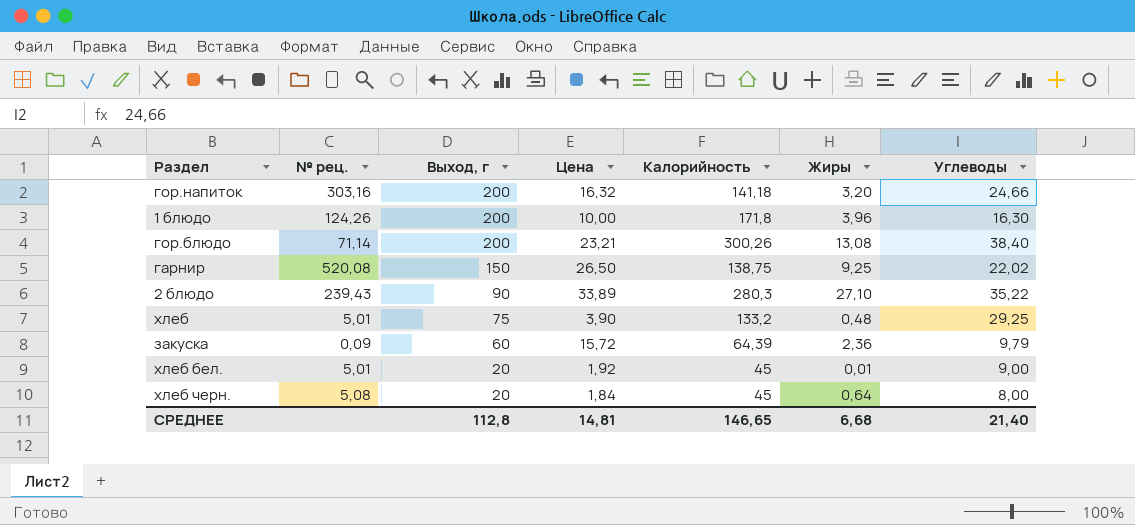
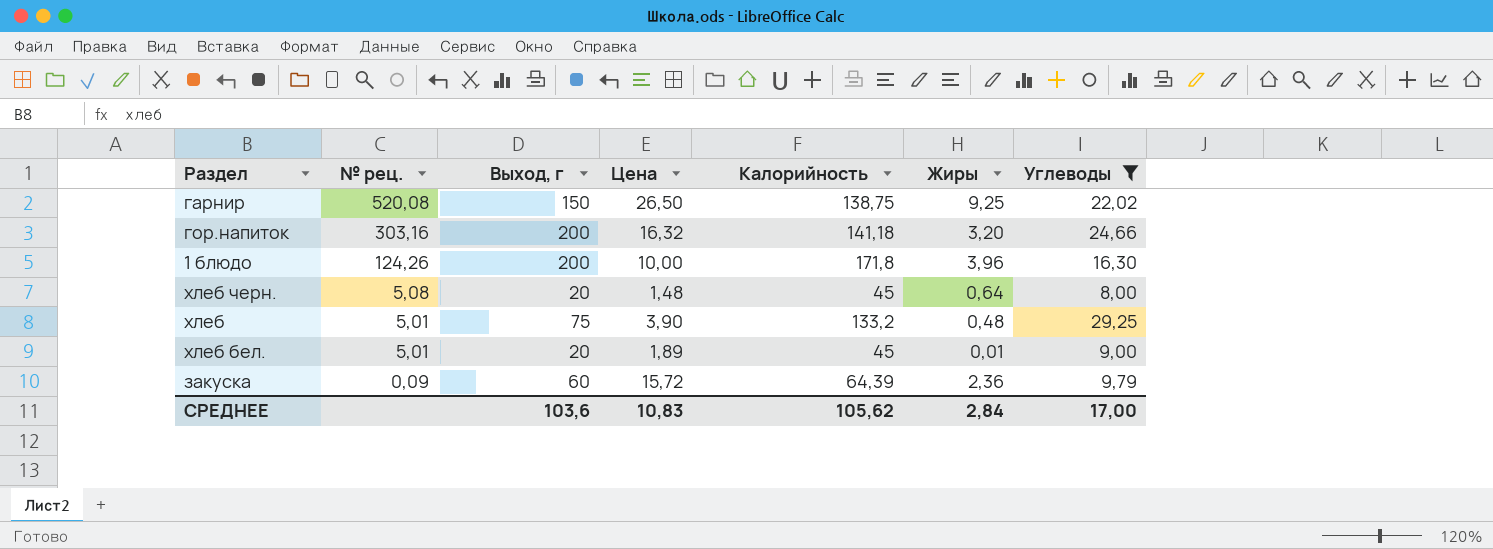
filter: none -> Углеводы <= 29,25
row order: Выход, г descending -> № рец. descending
хлеб черн. | Цена: 1,84 -> 1,48
хлеб бел. | Цена: 1,92 -> 1,89
СРЕДНЕЕ | Выход, г: 112,8 -> 103,6
СРЕДНЕЕ | Цена: 14,81 -> 10,83
СРЕДНЕЕ | Калорийность: 146,65 -> 105,62
СРЕДНЕЕ | Жиры: 6,68 -> 2,84
СРЕДНЕЕ | Углеводы: 21,40 -> 17,00

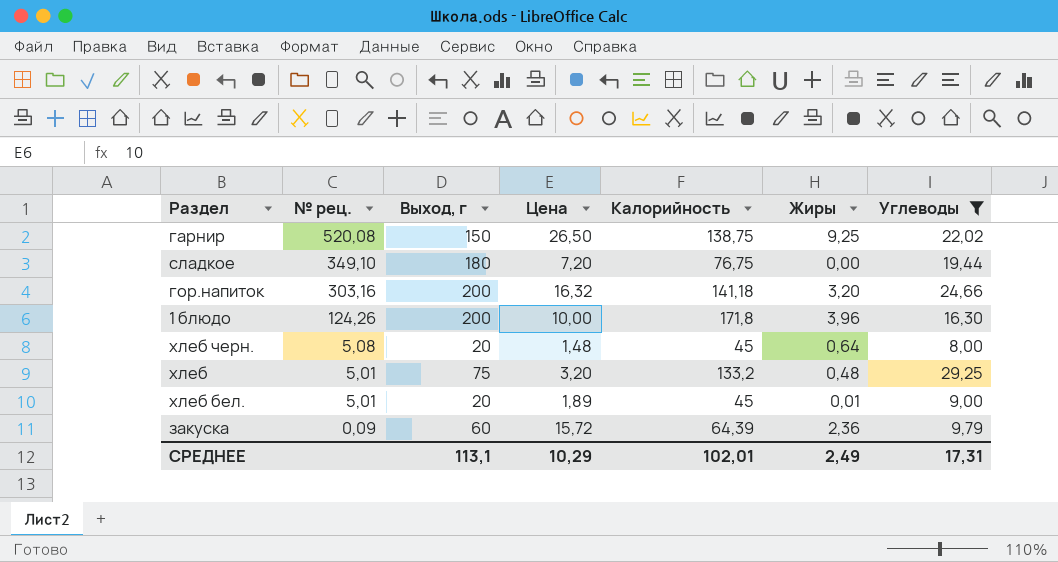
row сладкое: none -> 349,10 | 180 | 7,20 | 76,75 | 0,00 | 19,44
хлеб | Цена: 3,90 -> 3,20
СРЕДНЕЕ | Выход, г: 103,6 -> 113,1
СРЕДНЕЕ | Цена: 10,83 -> 10,29
СРЕДНЕЕ | Калорийность: 105,62 -> 102,01
СРЕДНЕЕ | Жиры: 2,84 -> 2,49
СРЕДНЕЕ | Углеводы: 17,00 -> 17,31

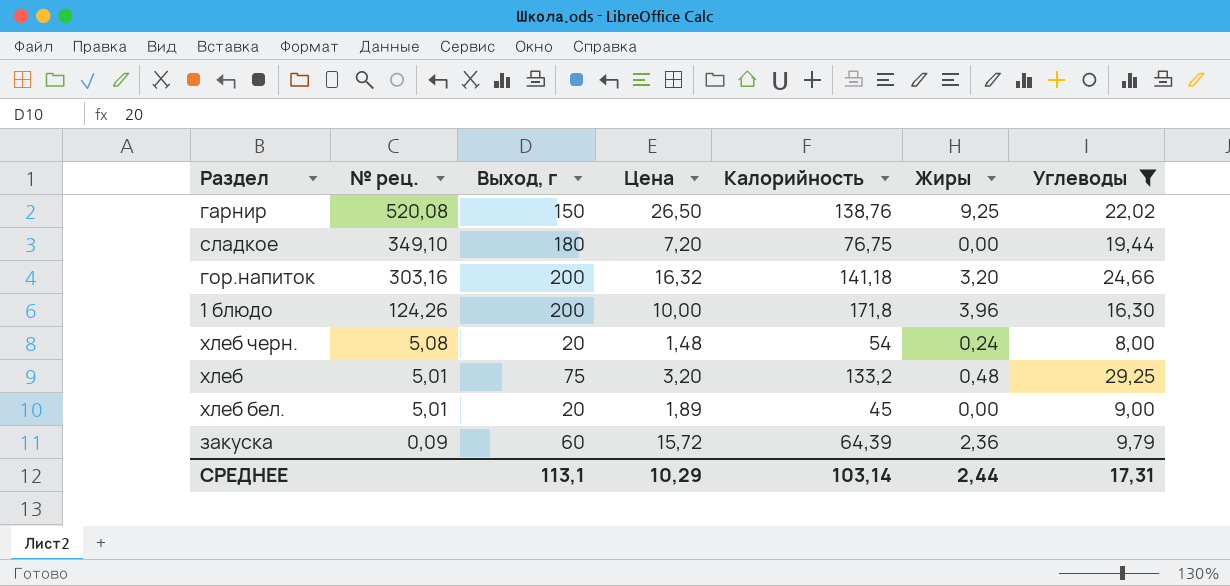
гарнир | Калорийность: 138,75 -> 138,76
хлеб черн. | Калорийность: 45 -> 54
хлеб черн. | Жиры: 0,64 -> 0,24
хлеб бел. | Жиры: 0,01 -> 0,00
СРЕДНЕЕ | Калорийность: 102,01 -> 103,14
СРЕДНЕЕ | Жиры: 2,49 -> 2,44

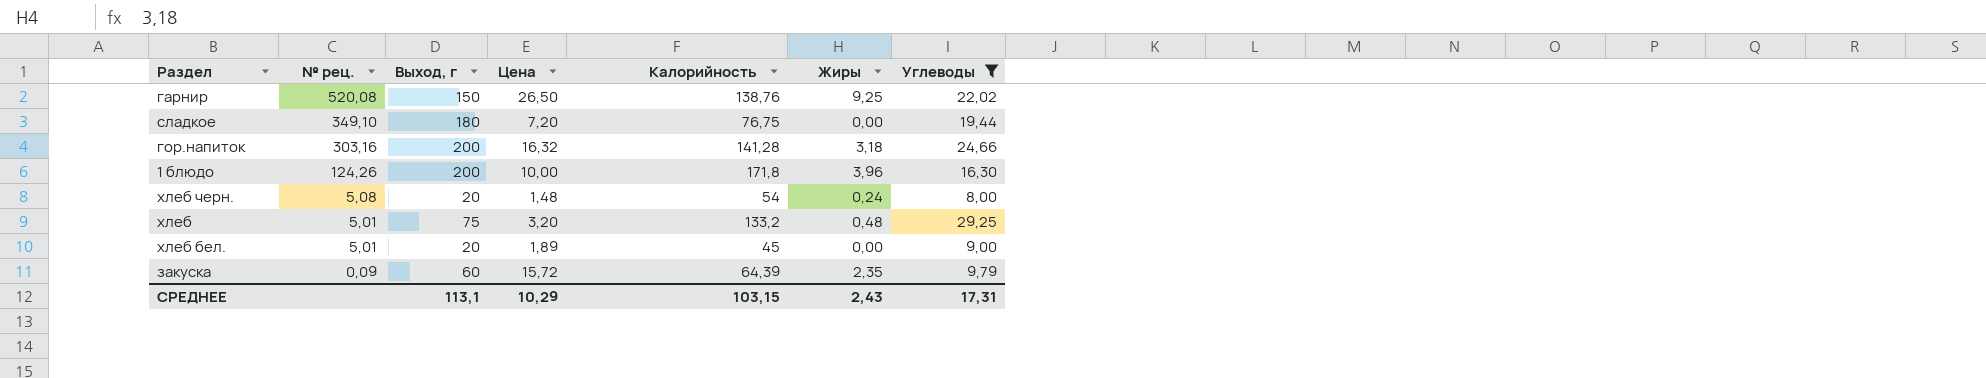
гор.напиток | Калорийность: 141,18 -> 141,28
гор.напиток | Жиры: 3,20 -> 3,18
закуска | Жиры: 2,36 -> 2,35
СРЕДНЕЕ | Калорийность: 103,14 -> 103,15
СРЕДНЕЕ | Жиры: 2,44 -> 2,43

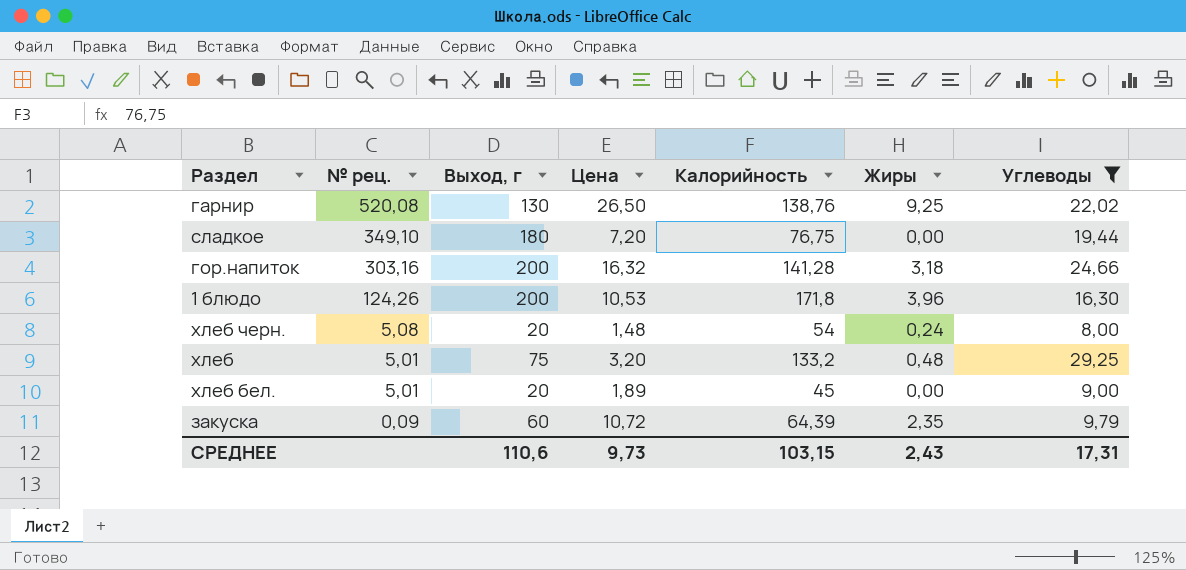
гарнир | Выход, г: 150 -> 130
1 блюдо | Цена: 10,00 -> 10,53
закуска | Цена: 15,72 -> 10,72
СРЕДНЕЕ | Выход, г: 113,1 -> 110,6
СРЕДНЕЕ | Цена: 10,29 -> 9,73

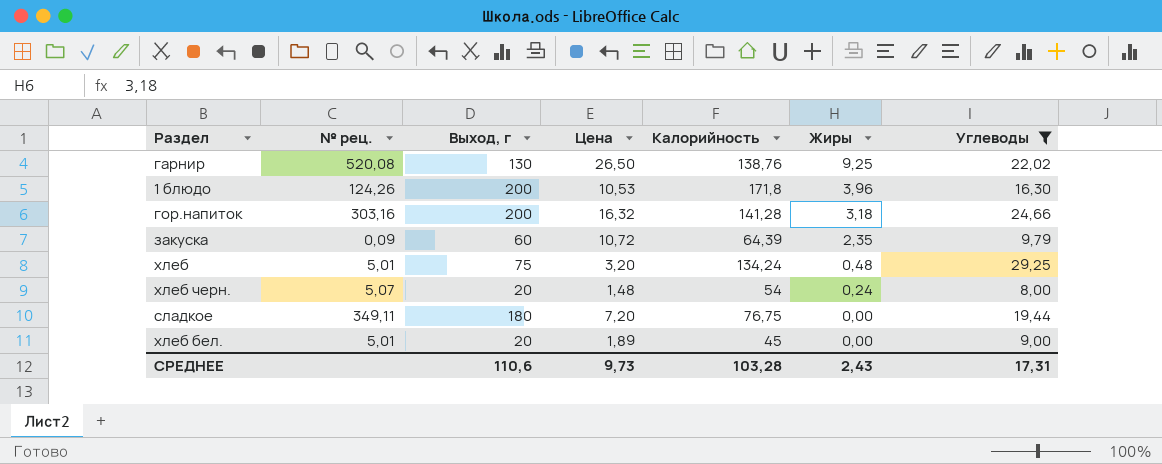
row order: № рец. descending -> Жиры descending
хлеб | Калорийность: 133,2 -> 134,24
хлеб черн. | № рец.: 5,08 -> 5,07
сладкое | № рец.: 349,10 -> 349,11
СРЕДНЕЕ | Калорийность: 103,15 -> 103,28

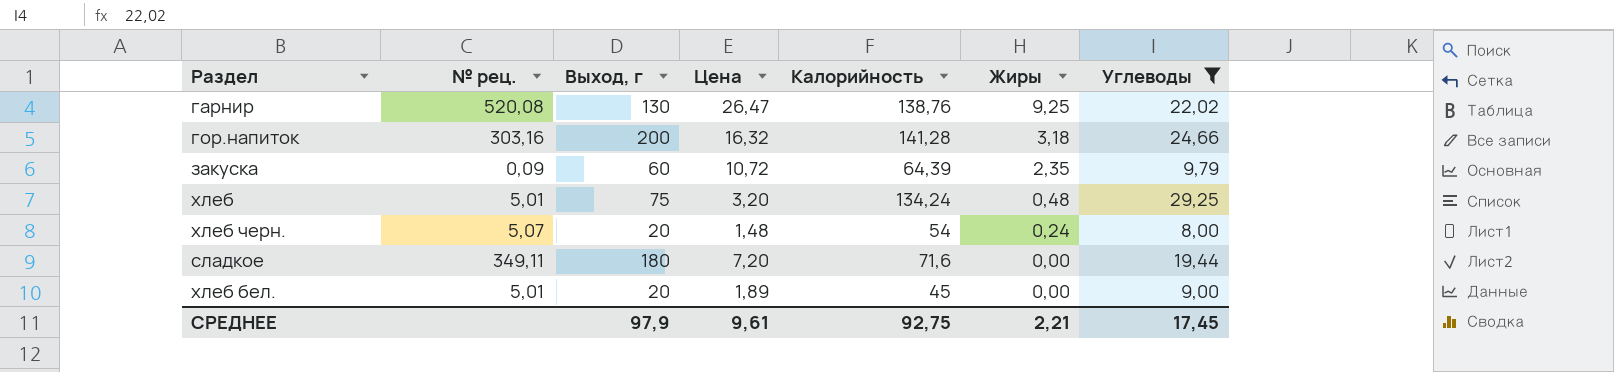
row 1 блюдо: 124,26 | 200 | 10,53 | 171,8 | 3,96 | 16,30 -> none
гарнир | Цена: 26,50 -> 26,47
сладкое | Калорийность: 76,75 -> 71,6
СРЕДНЕЕ | Выход, г: 110,6 -> 97,9
СРЕДНЕЕ | Цена: 9,73 -> 9,61
СРЕДНЕЕ | Калорийность: 103,28 -> 92,75
СРЕДНЕЕ | Жиры: 2,43 -> 2,21
СРЕДНЕЕ | Углеводы: 17,31 -> 17,45

